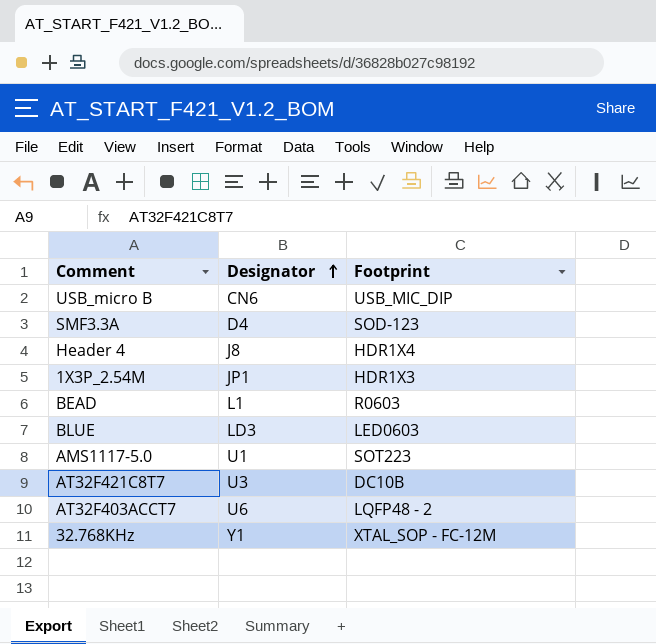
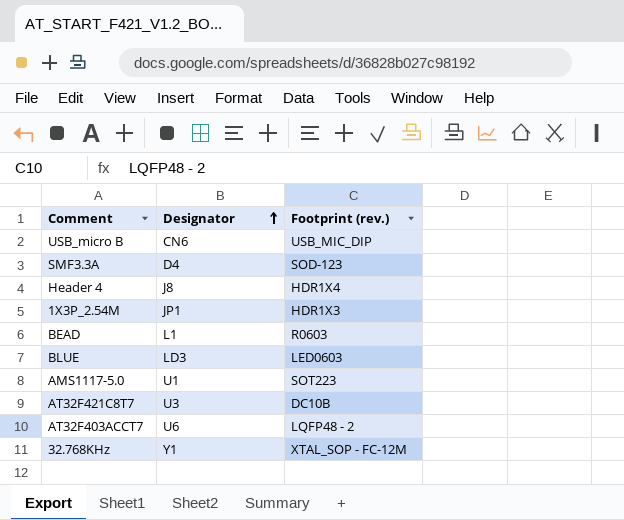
column name: Footprint -> Footprint (rev.)

